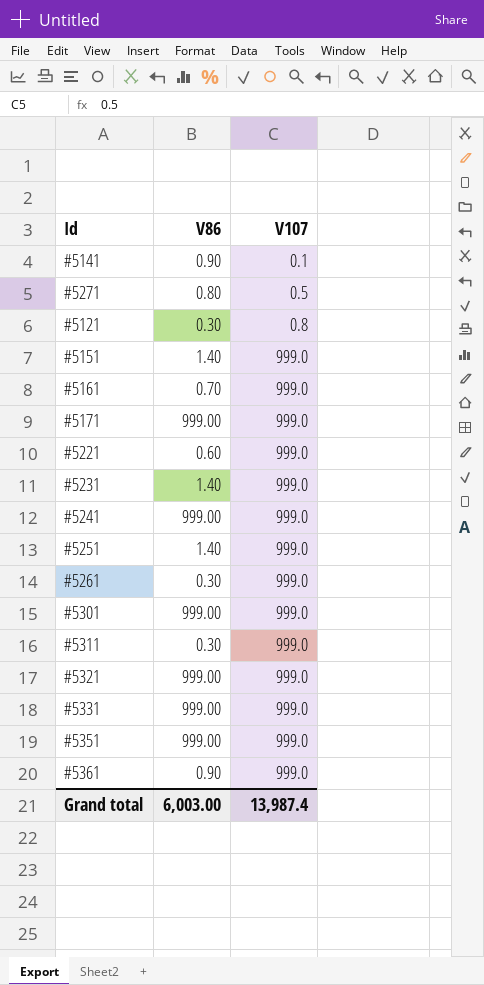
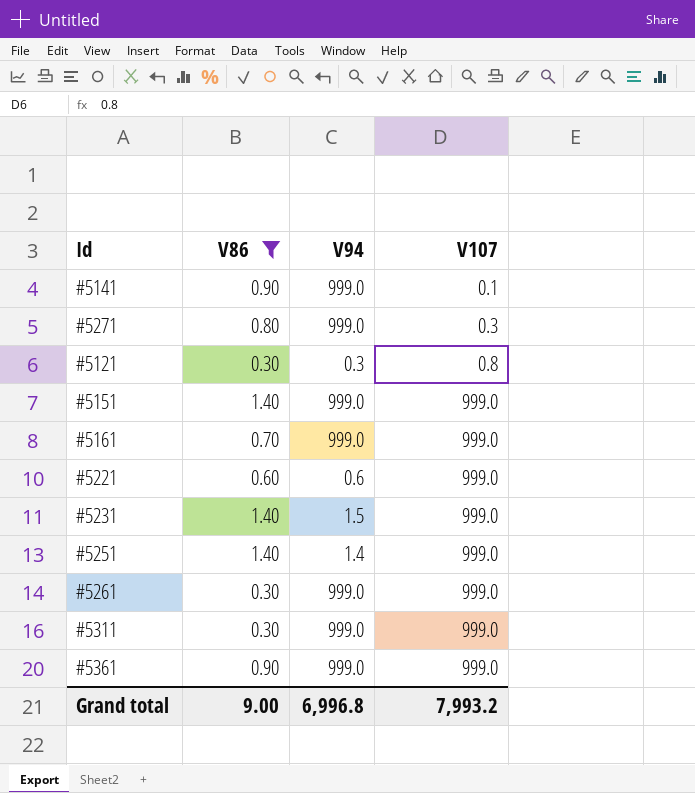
filter: none -> V86 != 999.00
column V94 | position: none -> 3
#5271 | V107: 0.5 -> 0.3
Grand total | V86: 6,003.00 -> 9.00
Grand total | V107: 13,987.4 -> 7,993.2

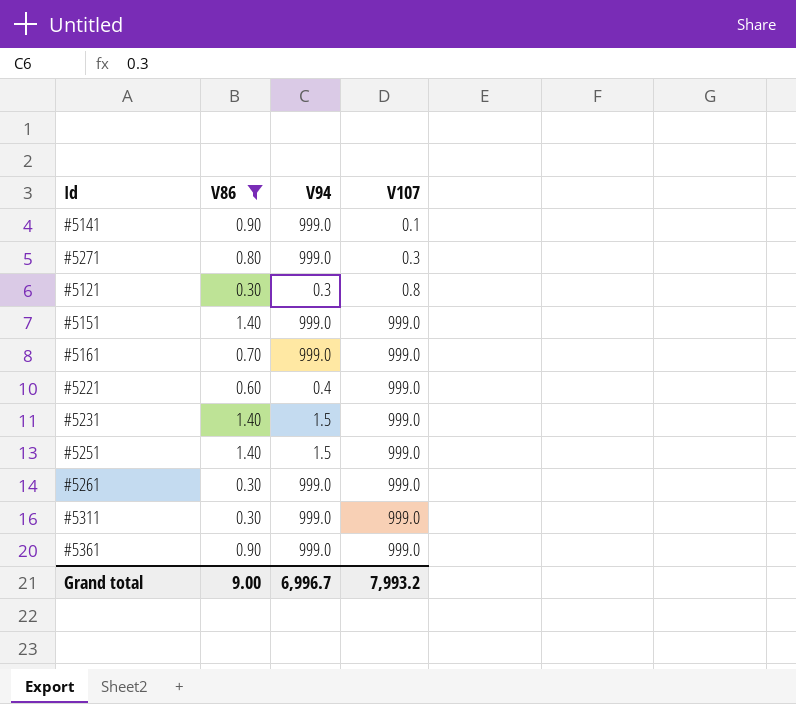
#5221 | V94: 0.6 -> 0.4
#5251 | V94: 1.4 -> 1.5
Grand total | V94: 6,996.8 -> 6,996.7

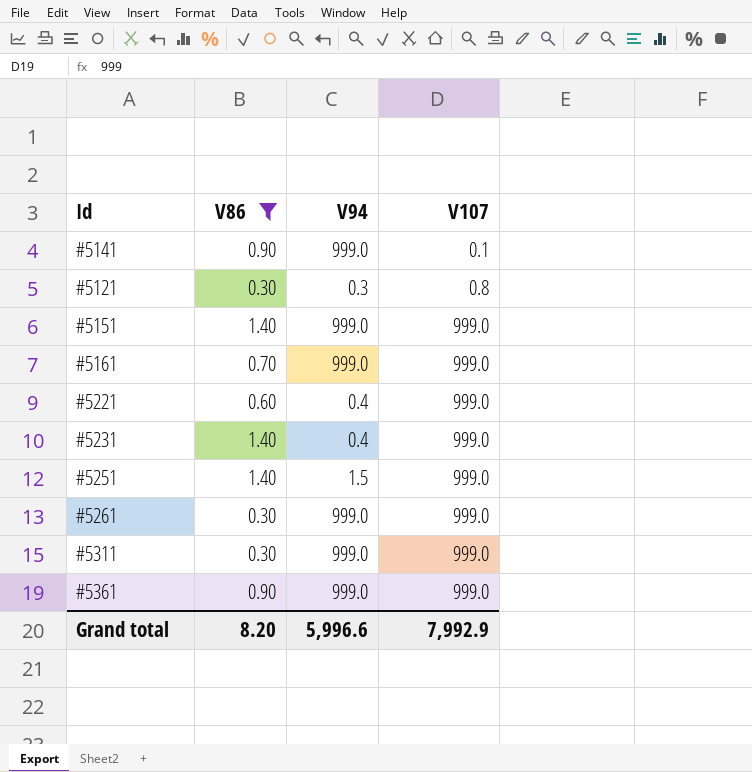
row #5271: 0.80 | 999.0 | 0.3 -> none
#5231 | V94: 1.5 -> 0.4
Grand total | V86: 9.00 -> 8.20
Grand total | V94: 6,996.7 -> 5,996.6
Grand total | V107: 7,993.2 -> 7,992.9

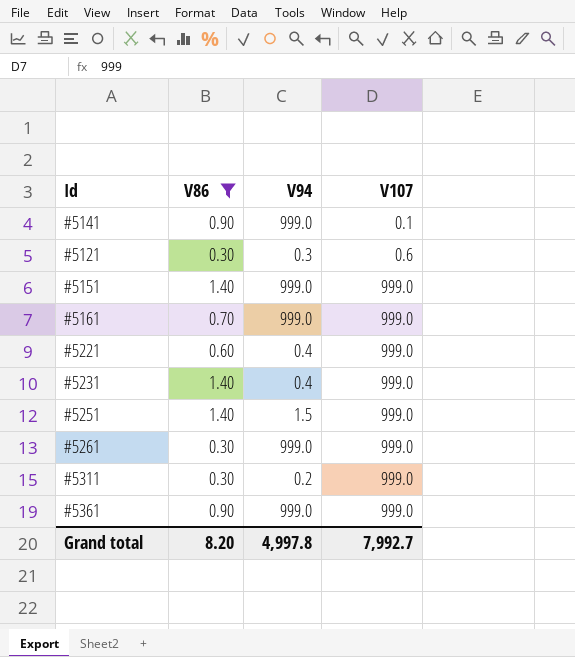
#5121 | V107: 0.8 -> 0.6
#5311 | V94: 999.0 -> 0.2
Grand total | V94: 5,996.6 -> 4,997.8
Grand total | V107: 7,992.9 -> 7,992.7

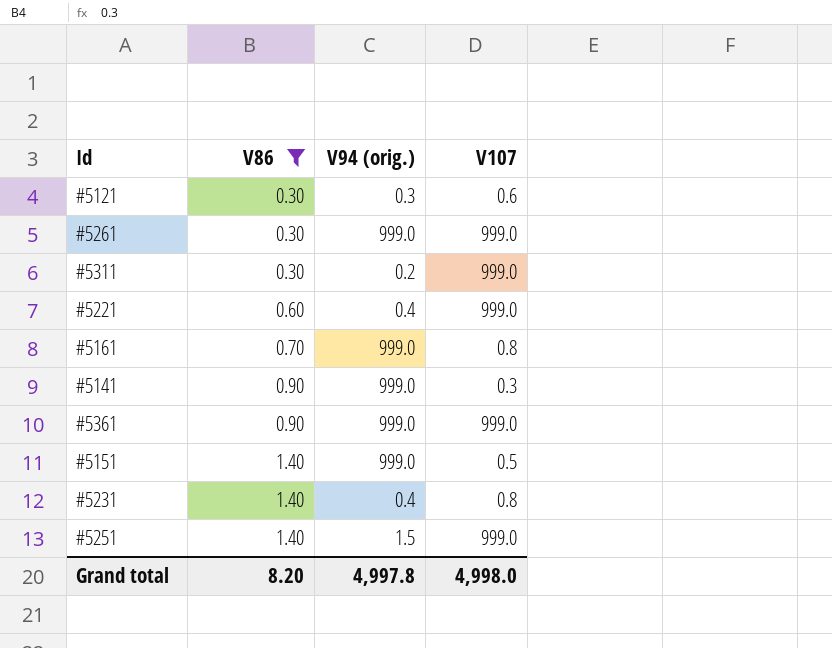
row order: V107 ascending -> V86 ascending
column name: V94 -> V94 (orig.)
#5161 | V107: 999.0 -> 0.8
#5141 | V107: 0.1 -> 0.3
#5151 | V107: 999.0 -> 0.5
#5231 | V107: 999.0 -> 0.8
Grand total | V107: 7,992.7 -> 4,998.0

